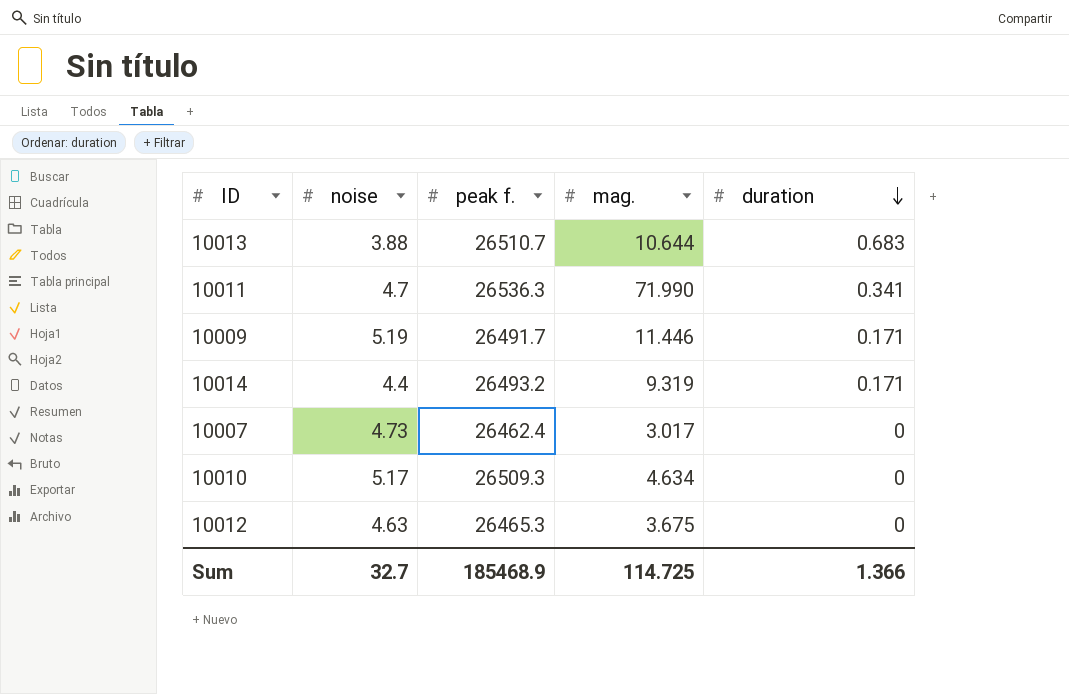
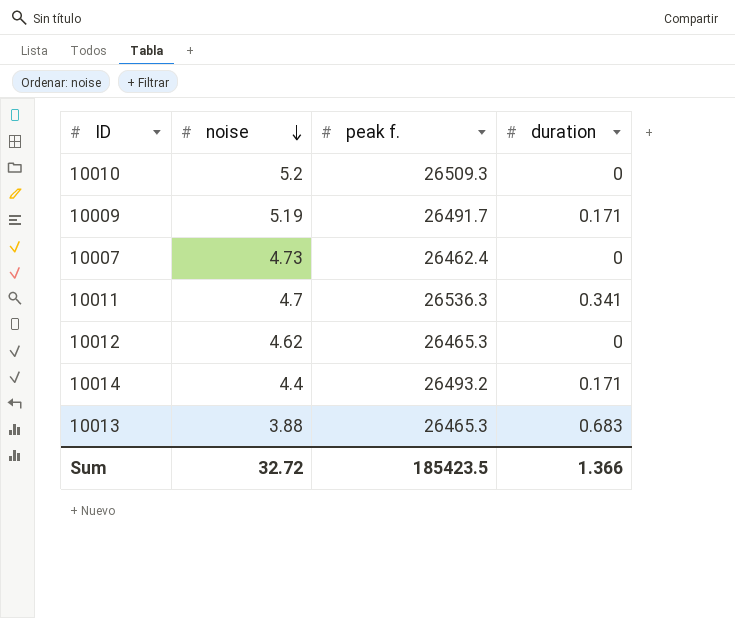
row order: duration descending -> noise descending
column mag. | position: 4 -> none
10010 | noise: 5.17 -> 5.2
10012 | noise: 4.63 -> 4.62
10013 | peak f.: 26510.7 -> 26465.3
Sum | noise: 32.7 -> 32.72
Sum | peak f.: 185468.9 -> 185423.5

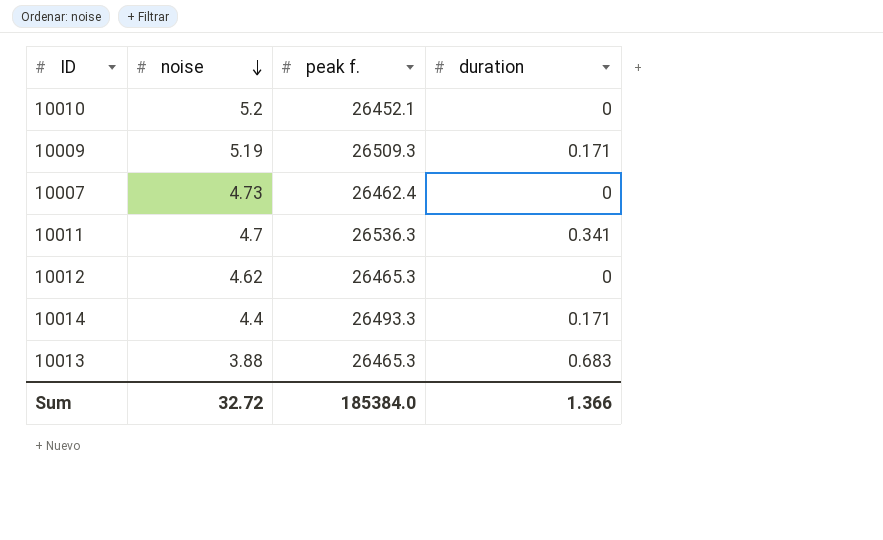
10010 | peak f.: 26509.3 -> 26452.1
10009 | peak f.: 26491.7 -> 26509.3
10014 | peak f.: 26493.2 -> 26493.3
Sum | peak f.: 185423.5 -> 185384.0

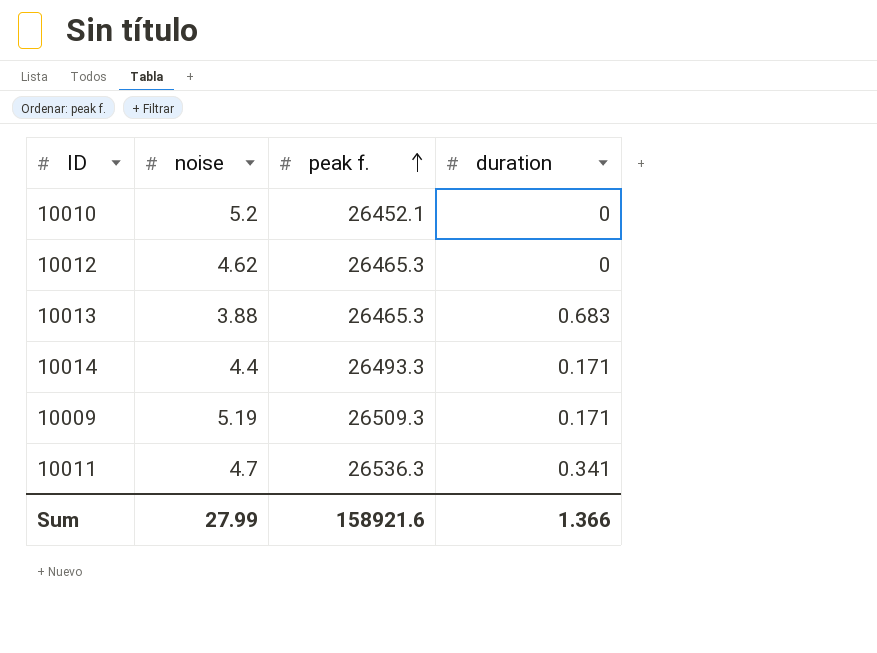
row order: noise descending -> peak f. ascending
row 10007: 4.73 | 26462.4 | 0 -> none
Sum | noise: 32.72 -> 27.99
Sum | peak f.: 185384.0 -> 158921.6

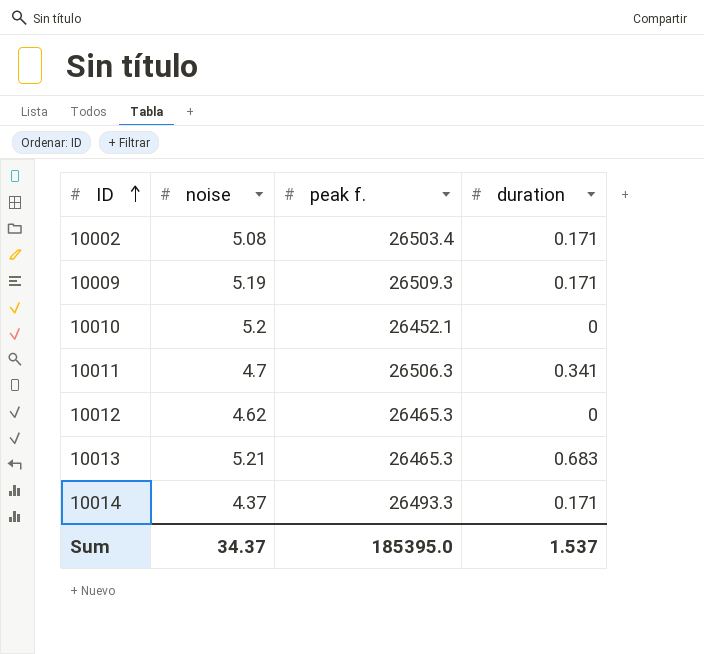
row order: peak f. ascending -> ID ascending
row 10002: none -> 5.08 | 26503.4 | 0.171
10011 | peak f.: 26536.3 -> 26506.3
10013 | noise: 3.88 -> 5.21
10014 | noise: 4.4 -> 4.37
Sum | noise: 27.99 -> 34.37
Sum | peak f.: 158921.6 -> 185395.0
Sum | duration: 1.366 -> 1.537

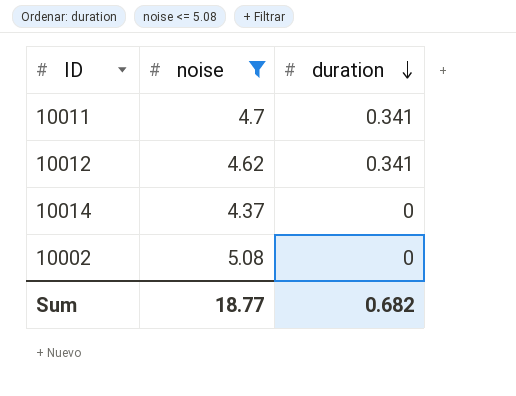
filter: none -> noise <= 5.08
row order: ID ascending -> duration descending
column peak f. | position: 3 -> none
10012 | duration: 0 -> 0.341
10014 | duration: 0.171 -> 0
10002 | duration: 0.171 -> 0
Sum | noise: 34.37 -> 18.77
Sum | duration: 1.537 -> 0.682

